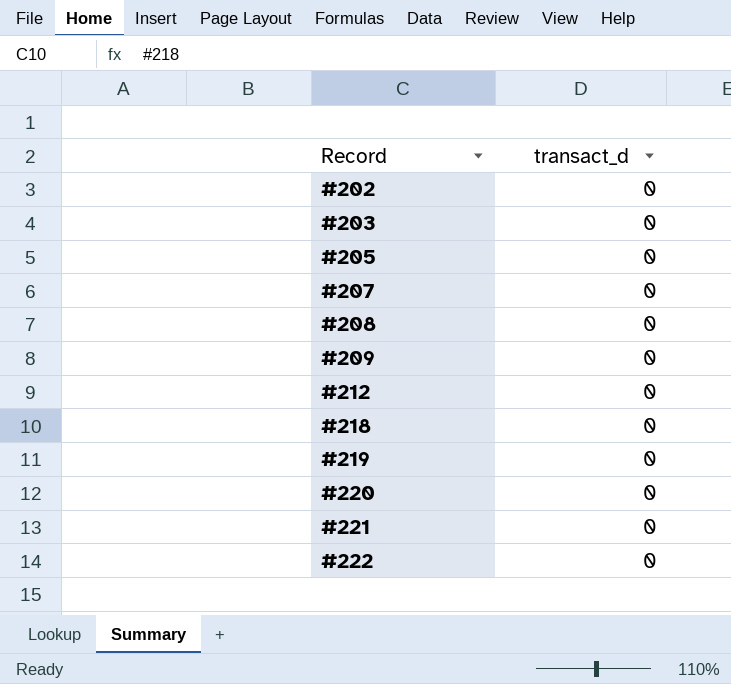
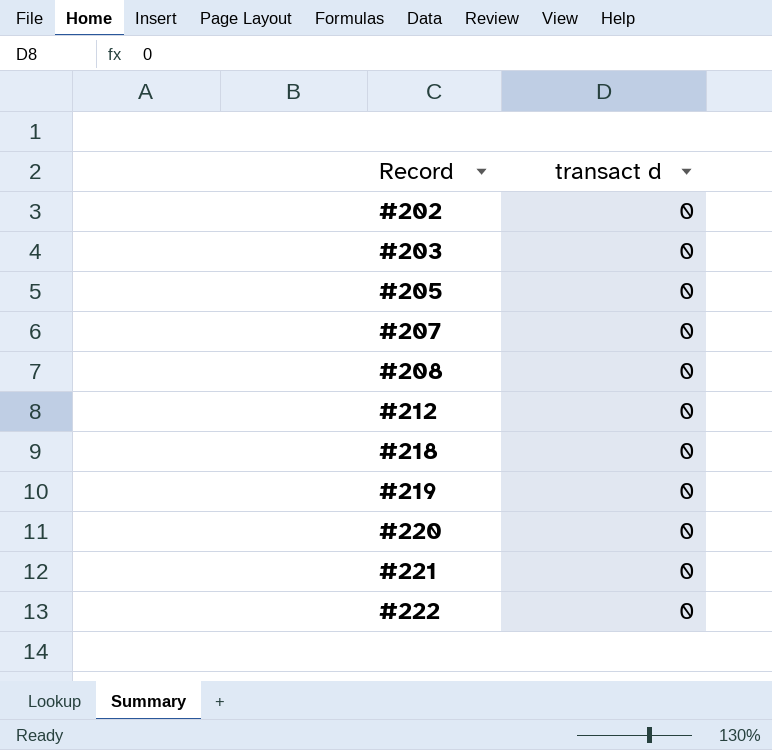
column name: transact_d -> transact d
row #209: 0 -> none

